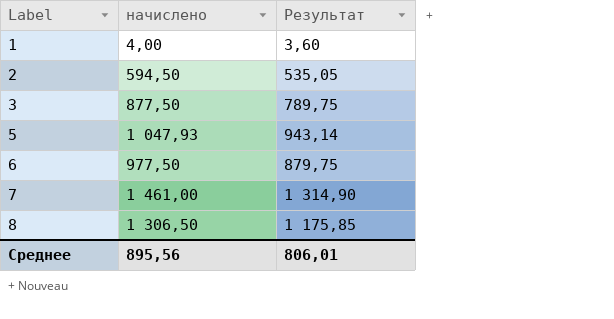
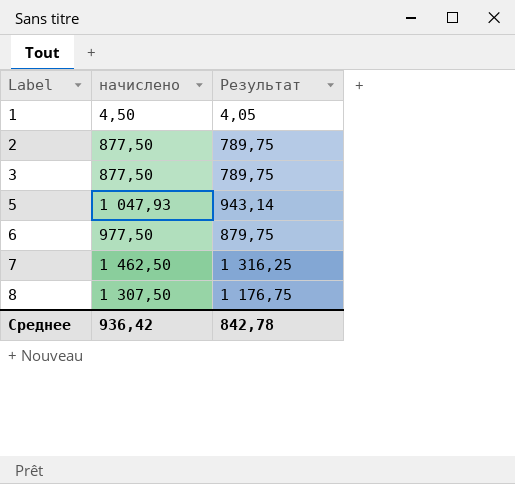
1 | начислено: 4,00 -> 4,50
1 | Результат: 3,60 -> 4,05
2 | начислено: 594,50 -> 877,50
2 | Результат: 535,05 -> 789,75
7 | начислено: 1 461,00 -> 1 462,50
7 | Результат: 1 314,90 -> 1 316,25
8 | начислено: 1 306,50 -> 1 307,50
8 | Результат: 1 175,85 -> 1 176,75
Среднее | начислено: 895,56 -> 936,42
Среднее | Результат: 806,01 -> 842,78

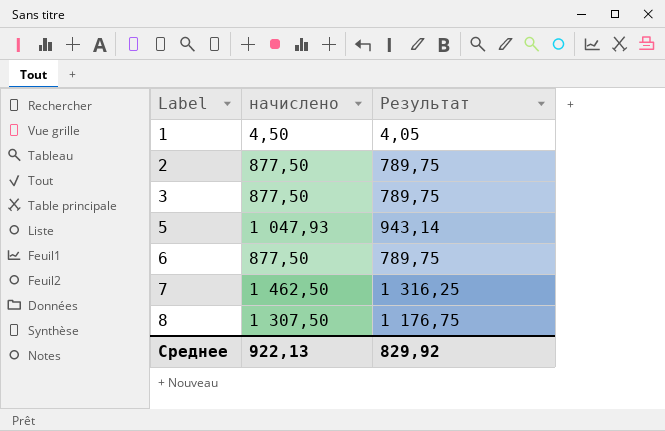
6 | начислено: 977,50 -> 877,50
6 | Результат: 879,75 -> 789,75
Среднее | начислено: 936,42 -> 922,13
Среднее | Результат: 842,78 -> 829,92

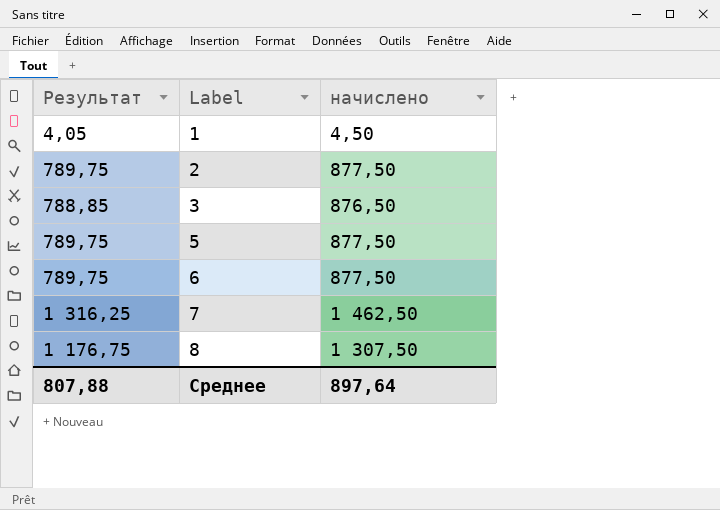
column Результат | position: 3 -> 1
3 | Результат: 789,75 -> 788,85
3 | начислено: 877,50 -> 876,50
5 | Результат: 943,14 -> 789,75
5 | начислено: 1 047,93 -> 877,50
Среднее | Результат: 829,92 -> 807,88
Среднее | начислено: 922,13 -> 897,64

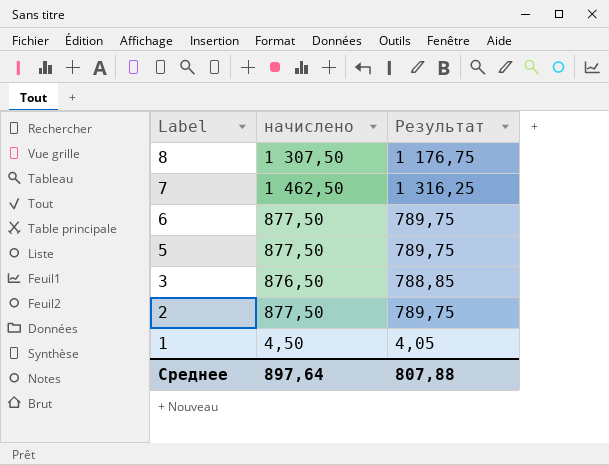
row order: Label ascending -> Label descending
column Результат | position: 1 -> 3

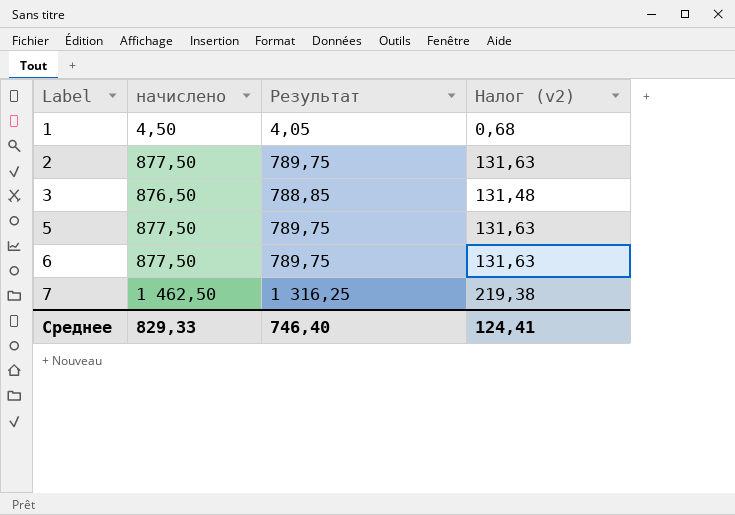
row order: Label descending -> Label ascending
column Налог (v2) | formula: none -> [начислено] * 0,15
row 8: 1 307,50 | 1 176,75 -> none
Среднее | начислено: 897,64 -> 829,33
Среднее | Результат: 807,88 -> 746,40

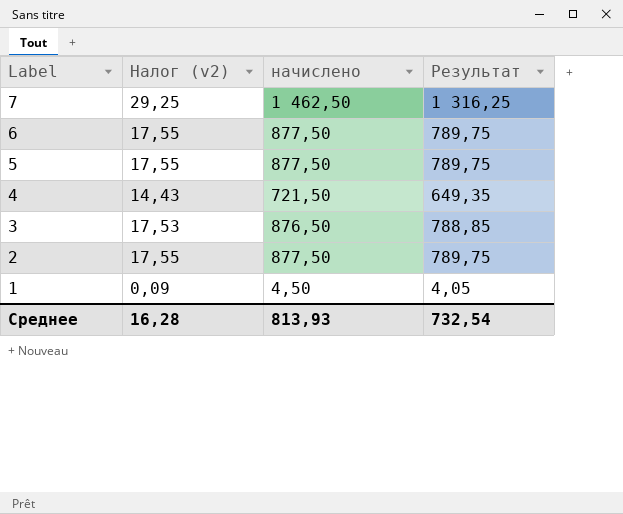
row order: Label ascending -> Label descending
column Налог (v2) | formula: [начислено] * 0,15 -> [начислено] * 0,02
column Налог (v2) | position: 4 -> 2
row 4: none -> 14,43 | 721,50 | 649,35
Среднее | Налог (v2): 124,41 -> 16,28
Среднее | начислено: 829,33 -> 813,93
Среднее | Результат: 746,40 -> 732,54

